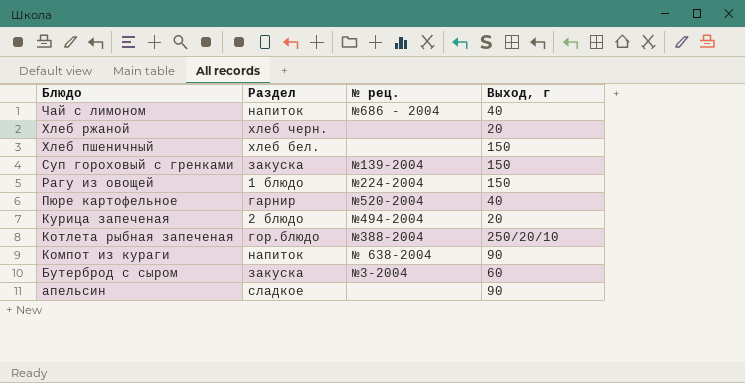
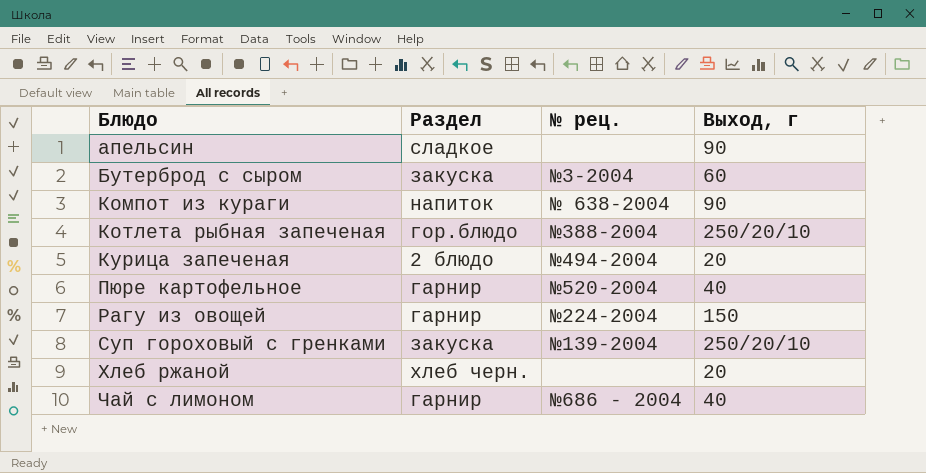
row order: Блюдо descending -> Блюдо ascending
row Хлеб пшеничный: хлеб бел. | none | 150 -> none
Рагу из овощей | Раздел: 1 блюдо -> гарнир
Суп гороховый с гренками | Выход, г: 150 -> 250/20/10
Чай с лимоном | Раздел: напиток -> гарнир

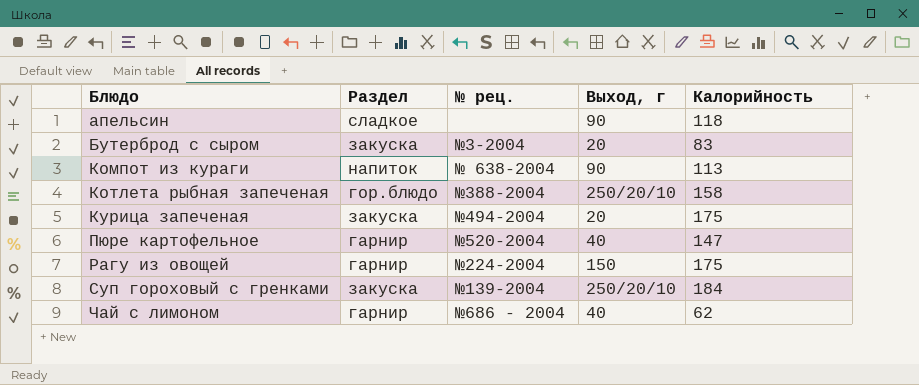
column Калорийность | position: none -> 5
row Хлеб ржаной: хлеб черн. | none | 20 -> none
Бутерброд с сыром | Выход, г: 60 -> 20
Курица запеченая | Раздел: 2 блюдо -> закуска

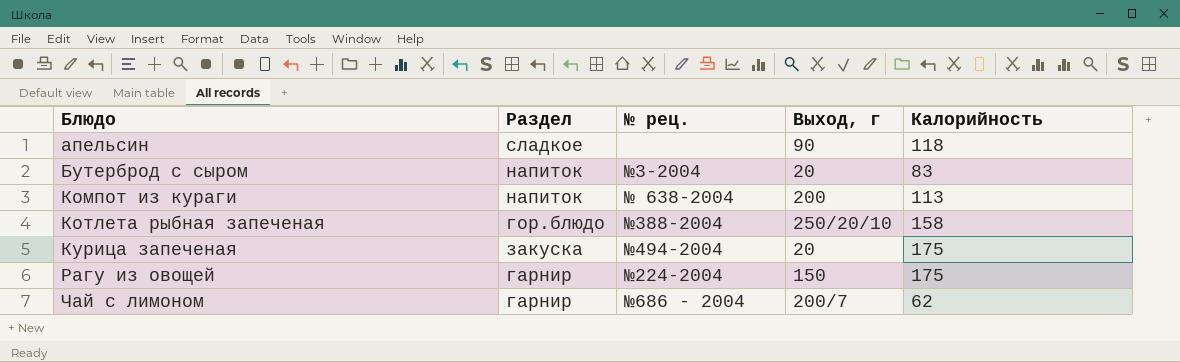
row Пюре картофельное: гарнир | №520-2004 | 40 | 147 -> none
row Суп гороховый с гренками: закуска | №139-2004 | 250/20/10 | 184 -> none
Бутерброд с сыром | Раздел: закуска -> напиток
Компот из кураги | Выход, г: 90 -> 200
Чай с лимоном | Выход, г: 40 -> 200/7

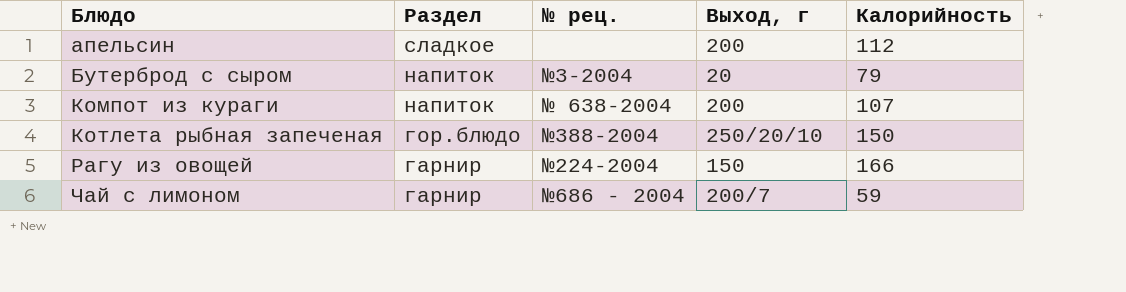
row Курица запеченая: закуска | №494-2004 | 20 | 175 -> none
апельсин | Выход, г: 90 -> 200
апельсин | Калорийность: 118 -> 112
Бутерброд с сыром | Калорийность: 83 -> 79
Компот из кураги | Калорийность: 113 -> 107
Котлета рыбная запеченая | Калорийность: 158 -> 150
Рагу из овощей | Калорийность: 175 -> 166
Чай с лимоном | Калорийность: 62 -> 59

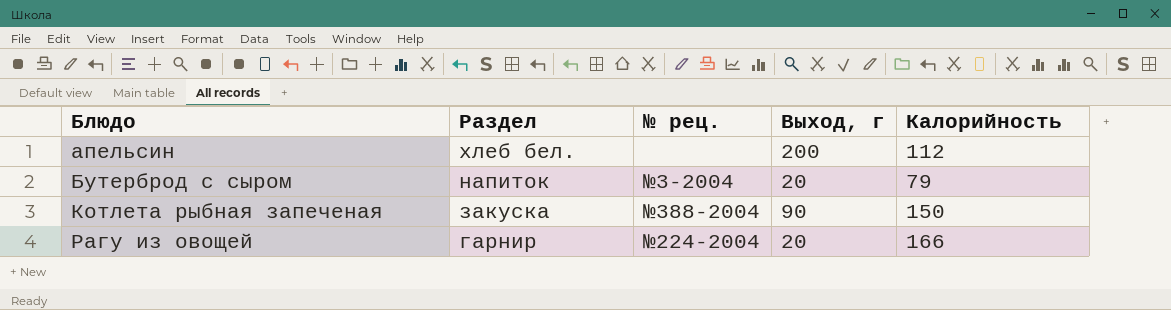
row Компот из кураги: напиток | № 638-2004 | 200 | 107 -> none
row Чай с лимоном: гарнир | №686 - 2004 | 200/7 | 59 -> none
апельсин | Раздел: сладкое -> хлеб бел.
Котлета рыбная запеченая | Раздел: гор.блюдо -> закуска
Котлета рыбная запеченая | Выход, г: 250/20/10 -> 90
Рагу из овощей | Выход, г: 150 -> 20

